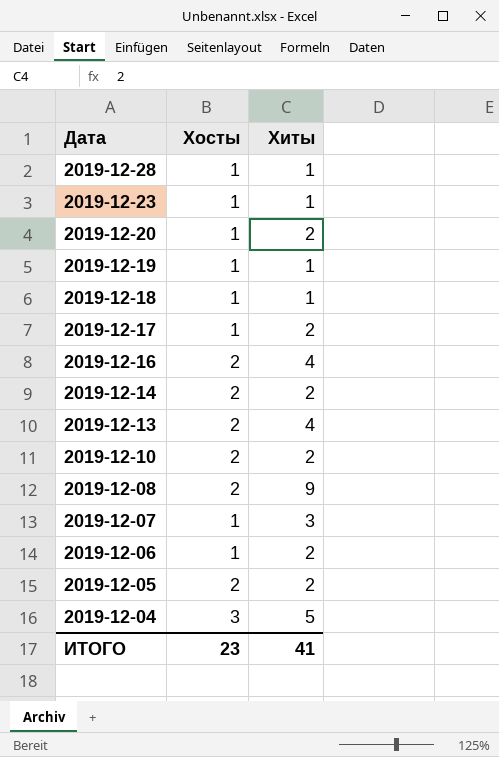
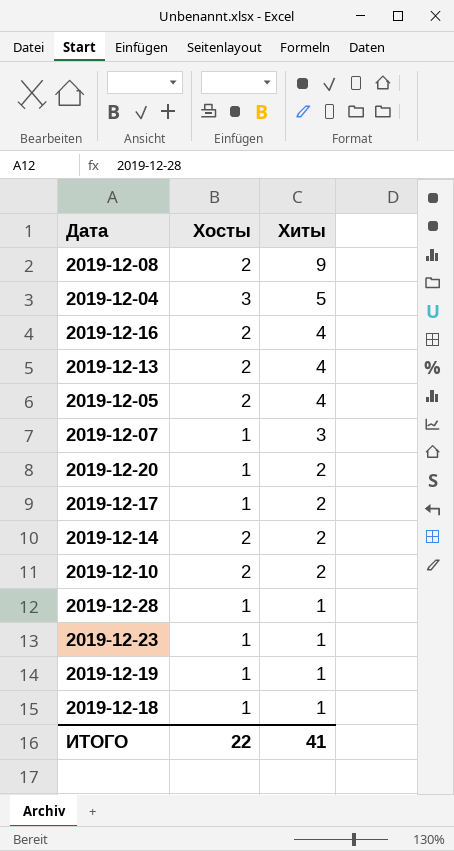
row order: Дата descending -> Хиты descending
row 2019-12-06: 1 | 2 -> none
2019-12-05 | Хиты: 2 -> 4
ИТОГО | Хосты: 23 -> 22

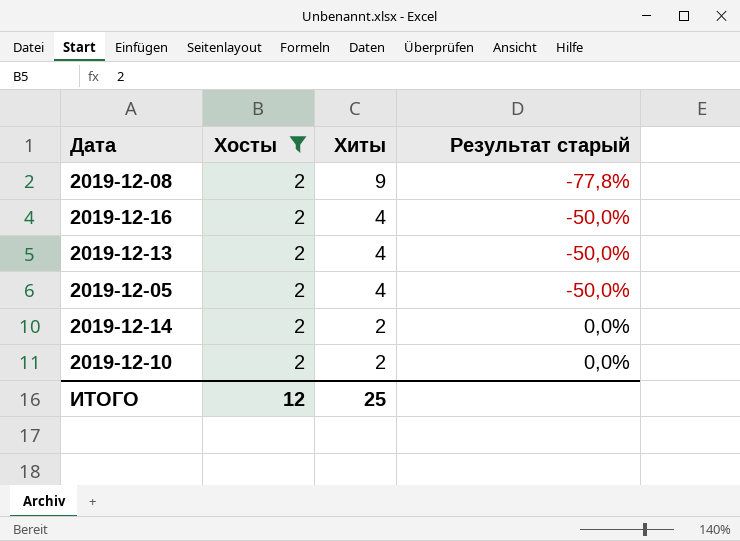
filter: none -> Хосты = 2
column Результат старый | formula: none -> ([Хосты] - [Хиты]) / [Хиты]
ИТОГО | Хосты: 22 -> 12
ИТОГО | Хиты: 41 -> 25

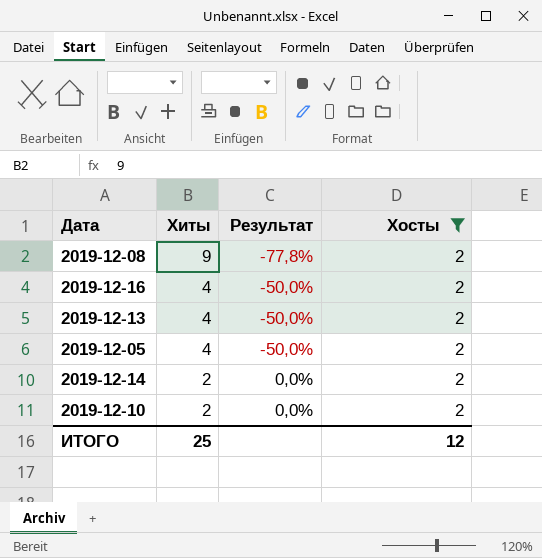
column name: Результат старый -> Результат
column Хосты | position: 2 -> 4

